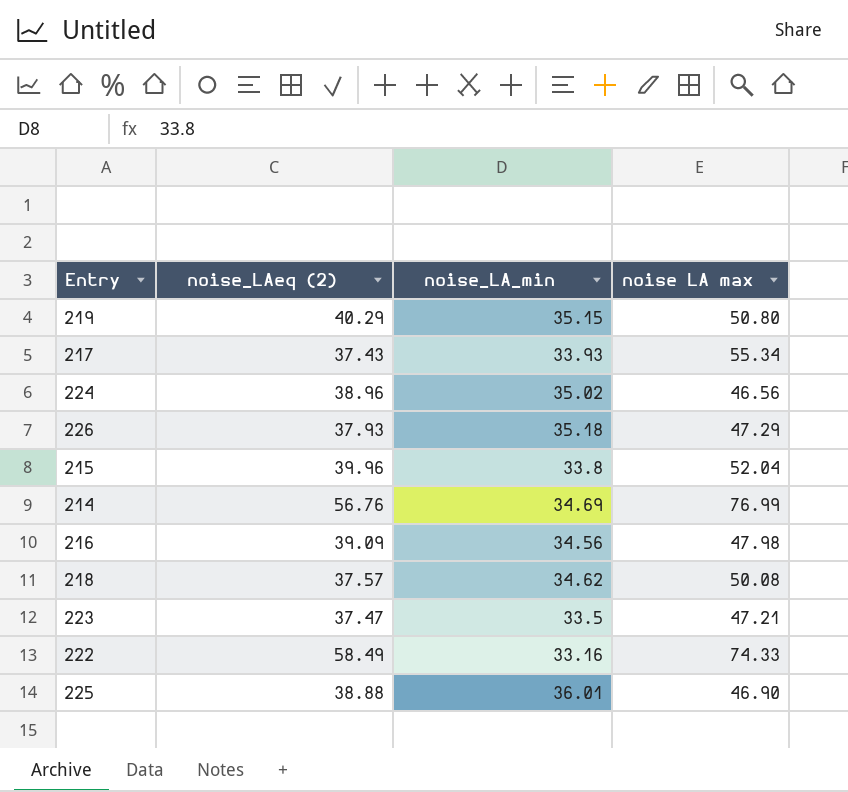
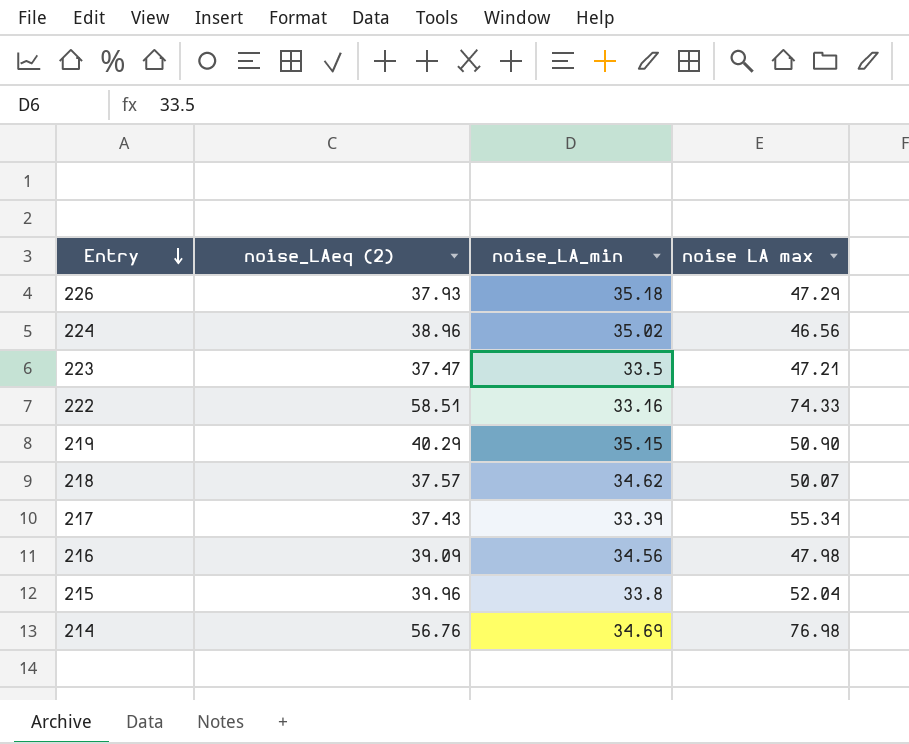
row order: none -> Entry descending
row 225: 38.88 | 36.01 | 46.90 -> none
222 | noise_LAeq (2): 58.49 -> 58.51
219 | noise LA max: 50.80 -> 50.90
218 | noise LA max: 50.08 -> 50.07
217 | noise_LA_min: 33.93 -> 33.39
214 | noise LA max: 76.99 -> 76.98

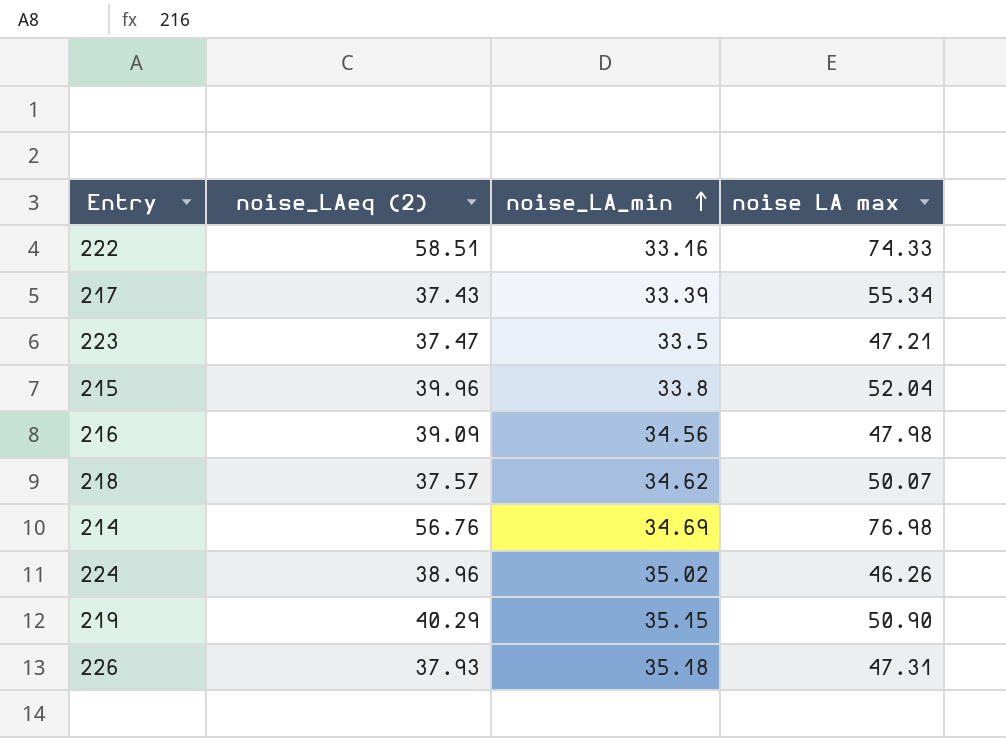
row order: Entry descending -> noise_LA_min ascending
224 | noise LA max: 46.56 -> 46.26
226 | noise LA max: 47.29 -> 47.31

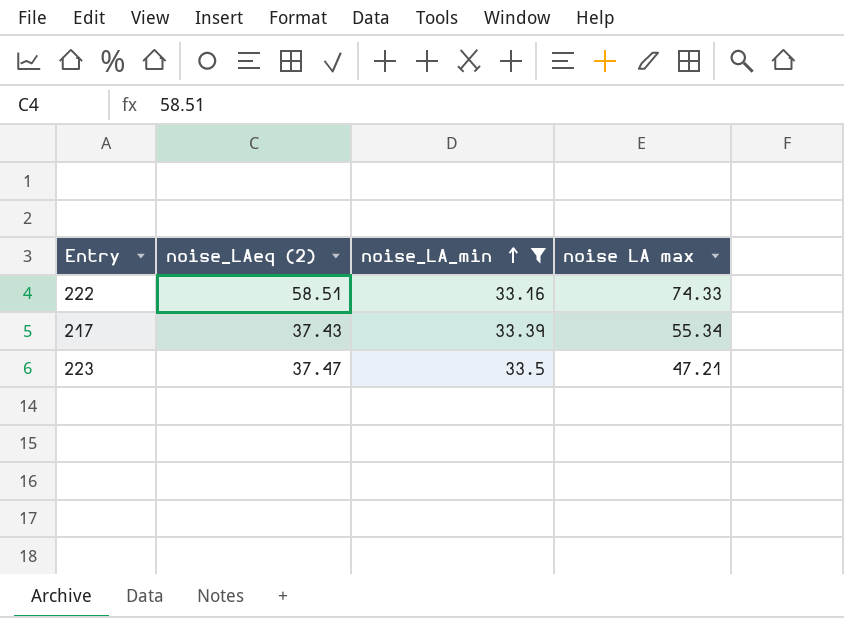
filter: none -> noise_LA_min <= 33.5

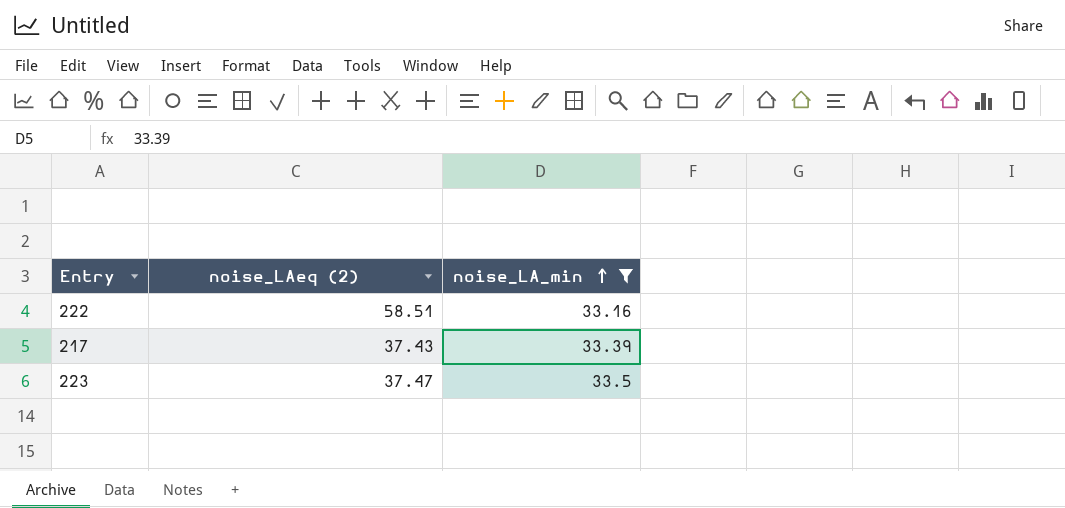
column noise LA max | position: 4 -> none

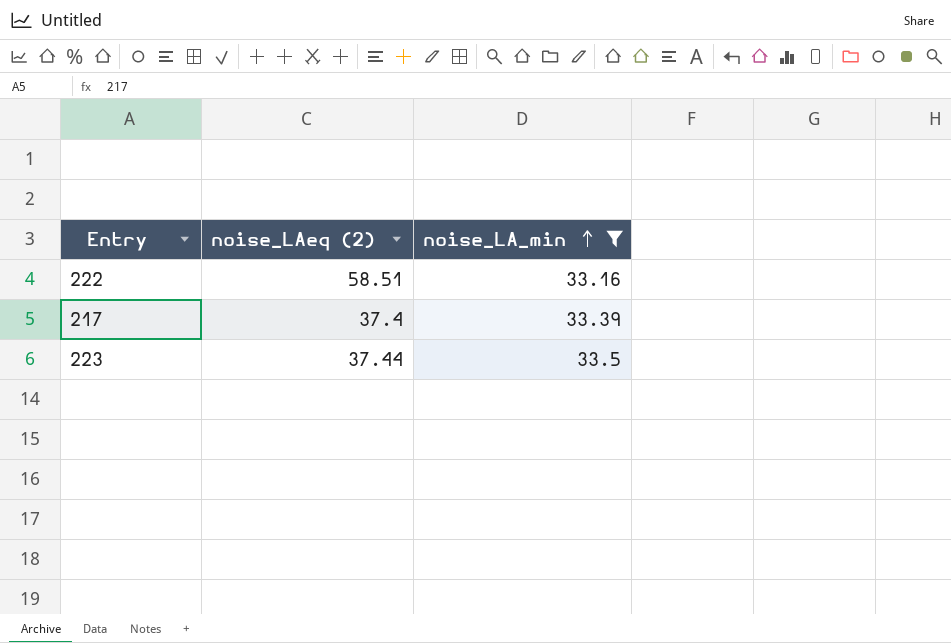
217 | noise_LAeq (2): 37.43 -> 37.4
223 | noise_LAeq (2): 37.47 -> 37.44

